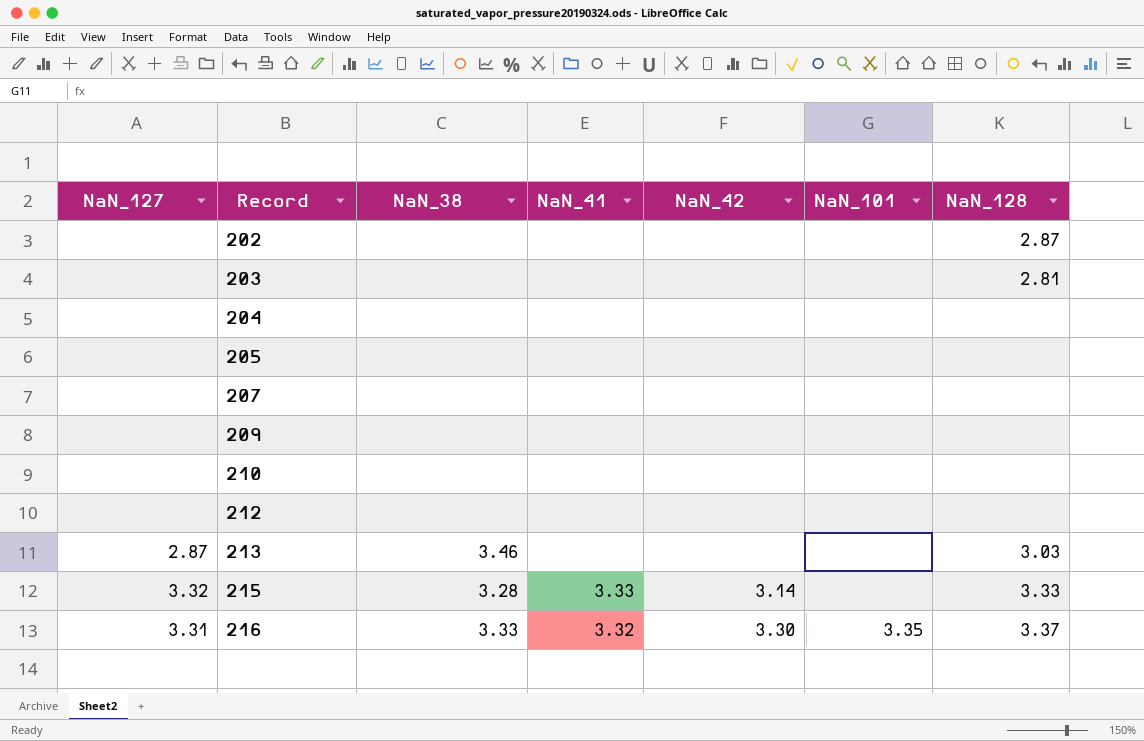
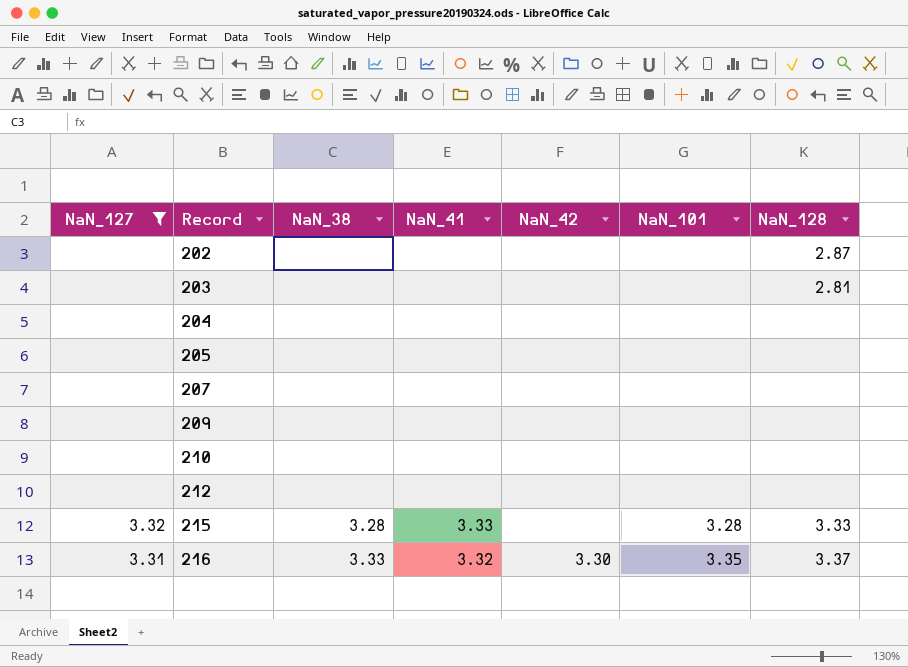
filter: none -> NaN_127 != 2.87
215 | NaN_42: 3.14 -> none
215 | NaN_101: none -> 3.28

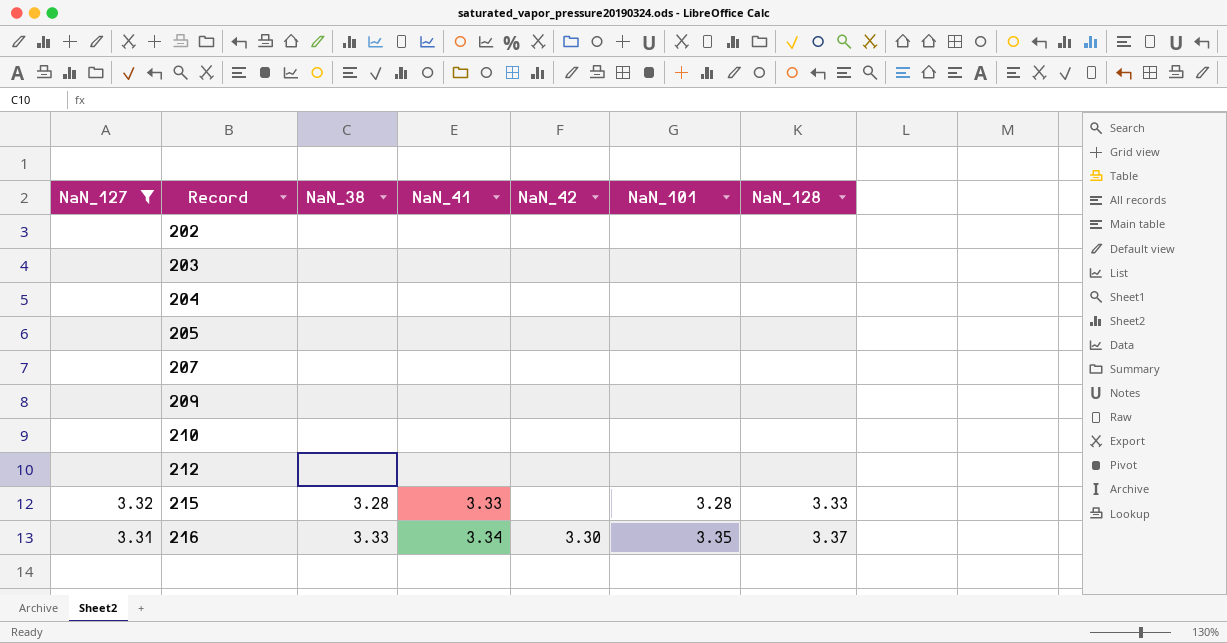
202 | NaN_128: 2.87 -> none
203 | NaN_128: 2.81 -> none
216 | NaN_41: 3.32 -> 3.34

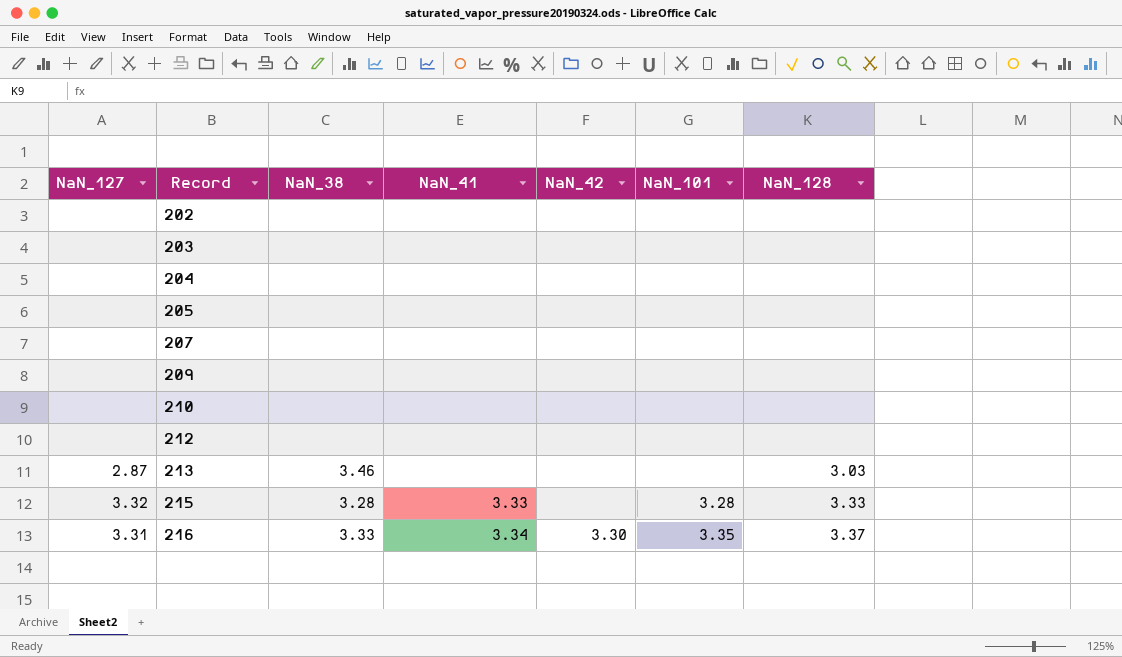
filter: NaN_127 != 2.87 -> none

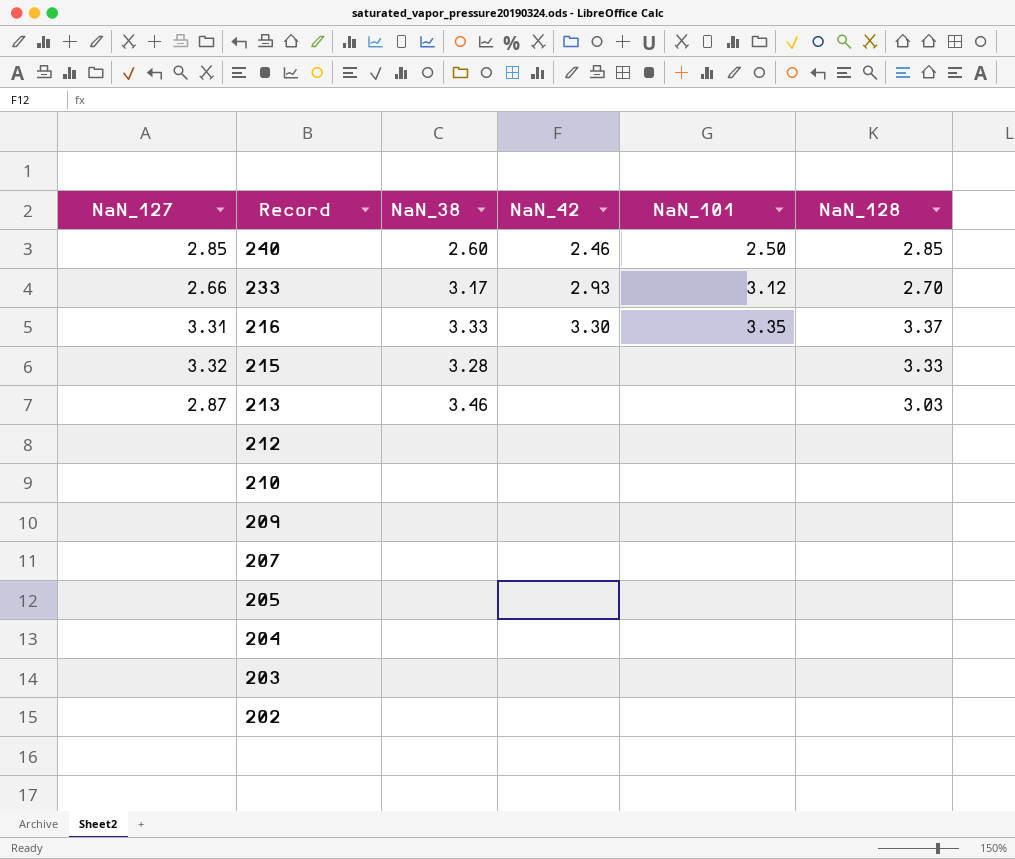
row order: Record ascending -> Record descending
column NaN_41 | position: 4 -> none
row 240: none -> 2.85 | 2.60 | 2.46 | 2.50 | 2.85
row 233: none -> 2.66 | 3.17 | 2.93 | 3.12 | 2.70
215 | NaN_101: 3.28 -> none

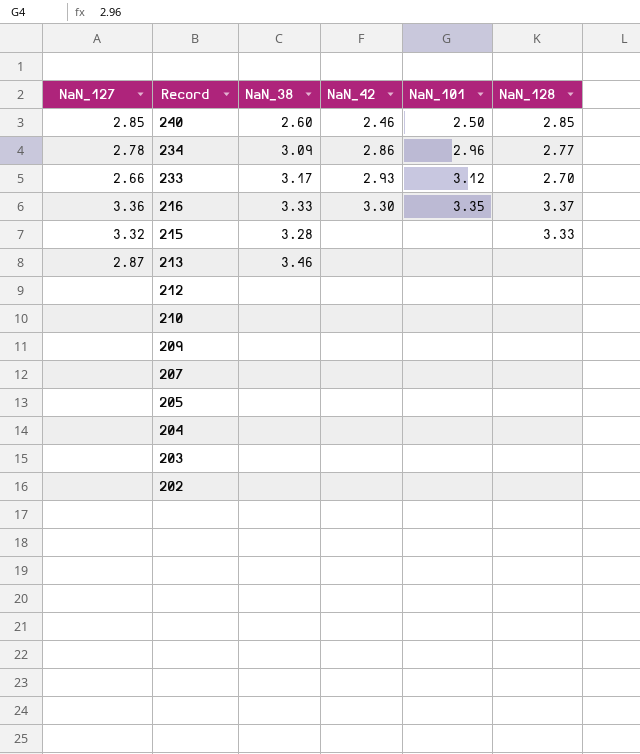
row 234: none -> 2.78 | 3.09 | 2.86 | 2.96 | 2.77
216 | NaN_127: 3.31 -> 3.36
213 | NaN_128: 3.03 -> none

